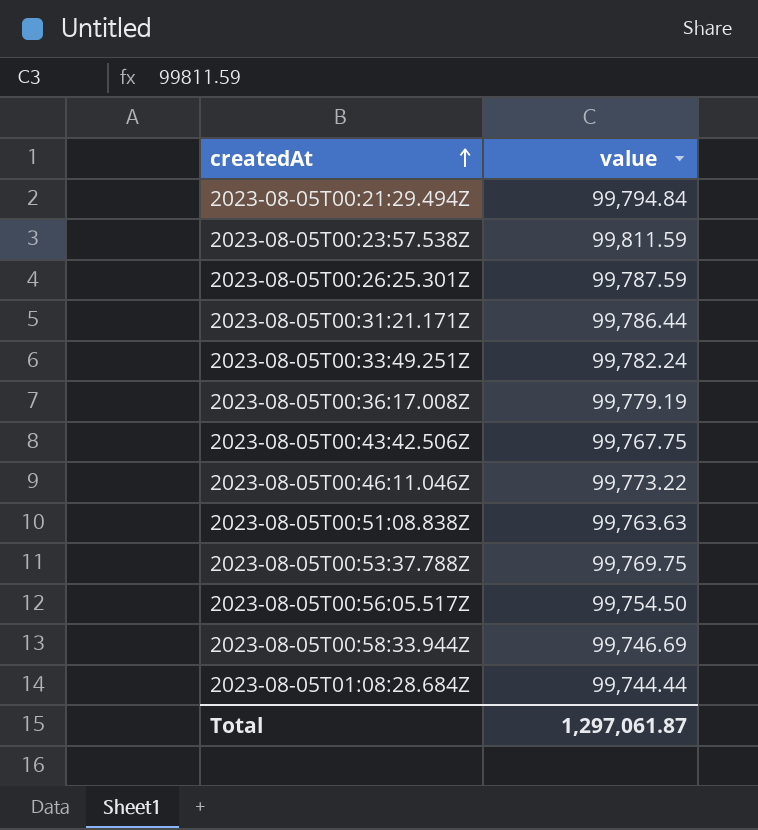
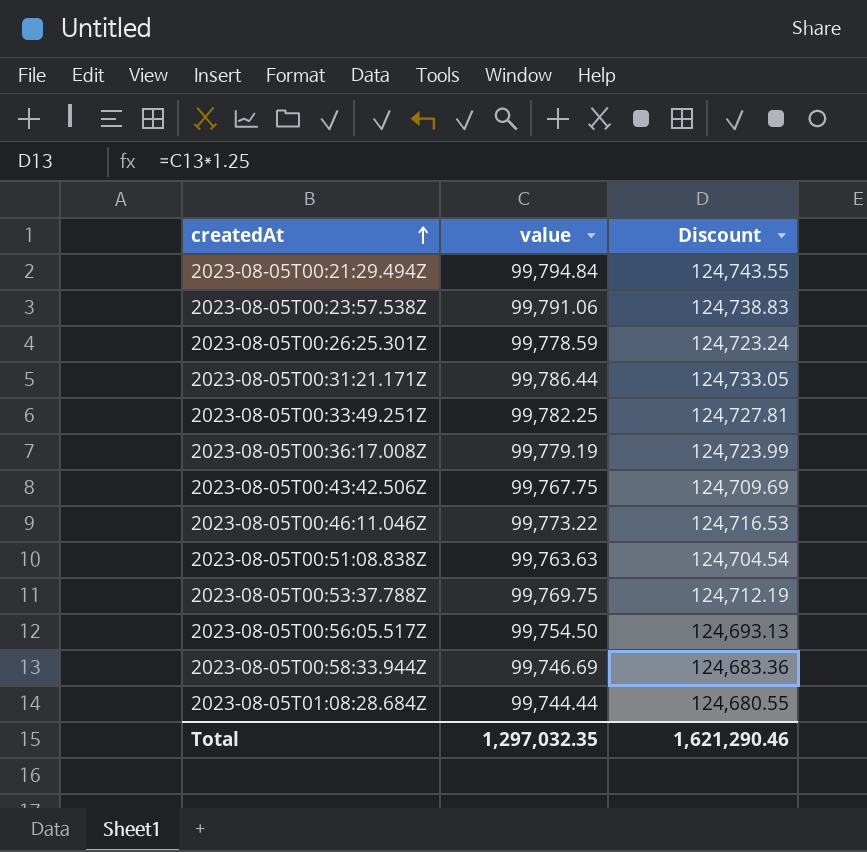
column Discount | formula: none -> [value] * 1.25
2023-08-05T00:23:57.538Z | value: 99,811.59 -> 99,791.06
2023-08-05T00:26:25.301Z | value: 99,787.59 -> 99,778.59
2023-08-05T00:33:49.251Z | value: 99,782.24 -> 99,782.25
Total | value: 1,297,061.87 -> 1,297,032.35

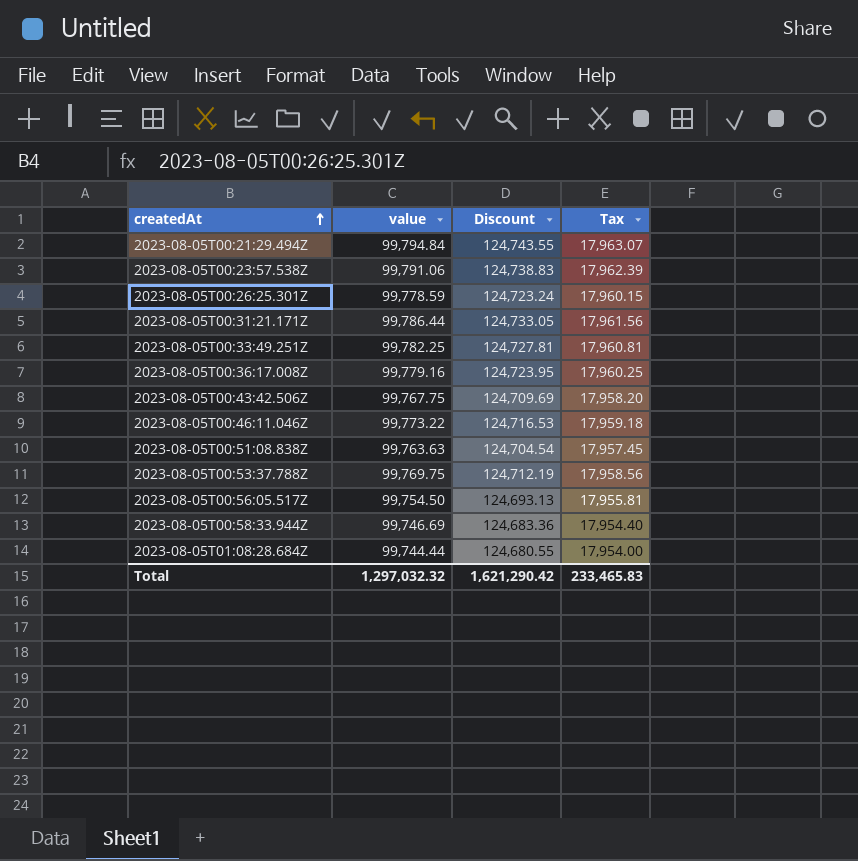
column Tax | formula: none -> [value] * 0.18
2023-08-05T00:36:17.008Z | value: 99,779.19 -> 99,779.16
2023-08-05T00:36:17.008Z | Discount: 124,723.99 -> 124,723.95
Total | value: 1,297,032.35 -> 1,297,032.32
Total | Discount: 1,621,290.46 -> 1,621,290.42

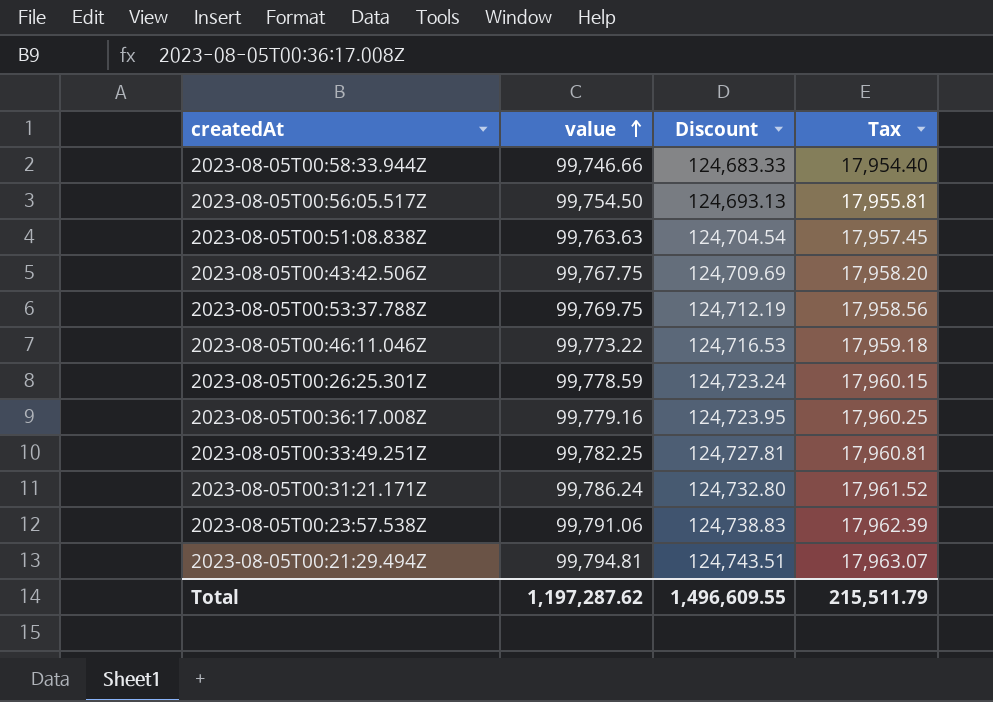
row order: createdAt ascending -> value ascending
row 2023-08-05T01:08:28.684Z: 99,744.44 | 124,680.55 | 17,954.00 -> none
2023-08-05T00:58:33.944Z | value: 99,746.69 -> 99,746.66
2023-08-05T00:58:33.944Z | Discount: 124,683.36 -> 124,683.33
2023-08-05T00:31:21.171Z | value: 99,786.44 -> 99,786.24
2023-08-05T00:31:21.171Z | Discount: 124,733.05 -> 124,732.80
2023-08-05T00:31:21.171Z | Tax: 17,961.56 -> 17,961.52
2023-08-05T00:21:29.494Z | value: 99,794.84 -> 99,794.81
2023-08-05T00:21:29.494Z | Discount: 124,743.55 -> 124,743.51
Total | value: 1,297,032.32 -> 1,197,287.62
Total | Discount: 1,621,290.42 -> 1,496,609.55
Total | Tax: 233,465.83 -> 215,511.79

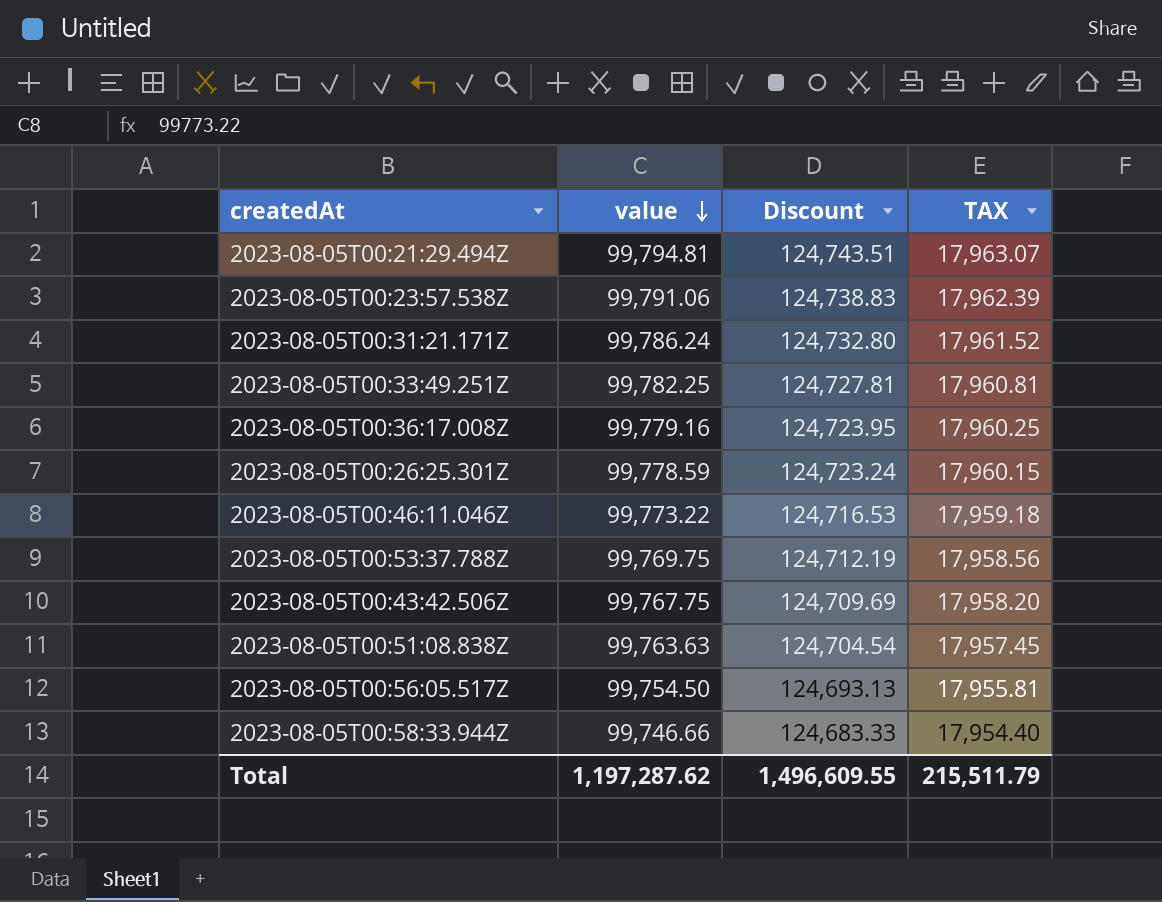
row order: value ascending -> value descending
column name: Tax -> TAX

